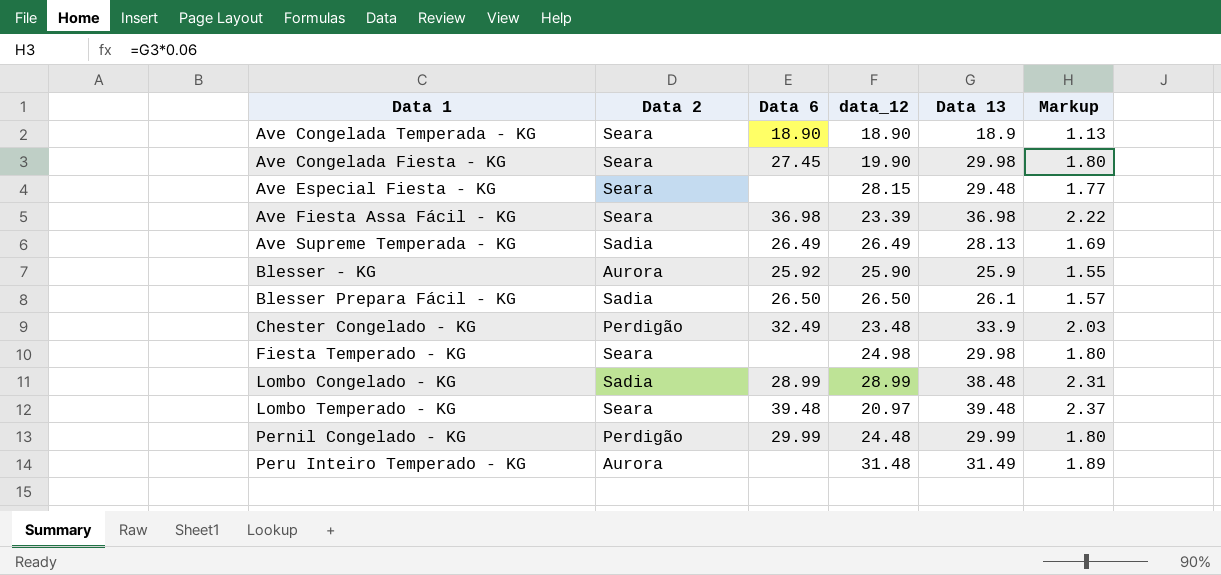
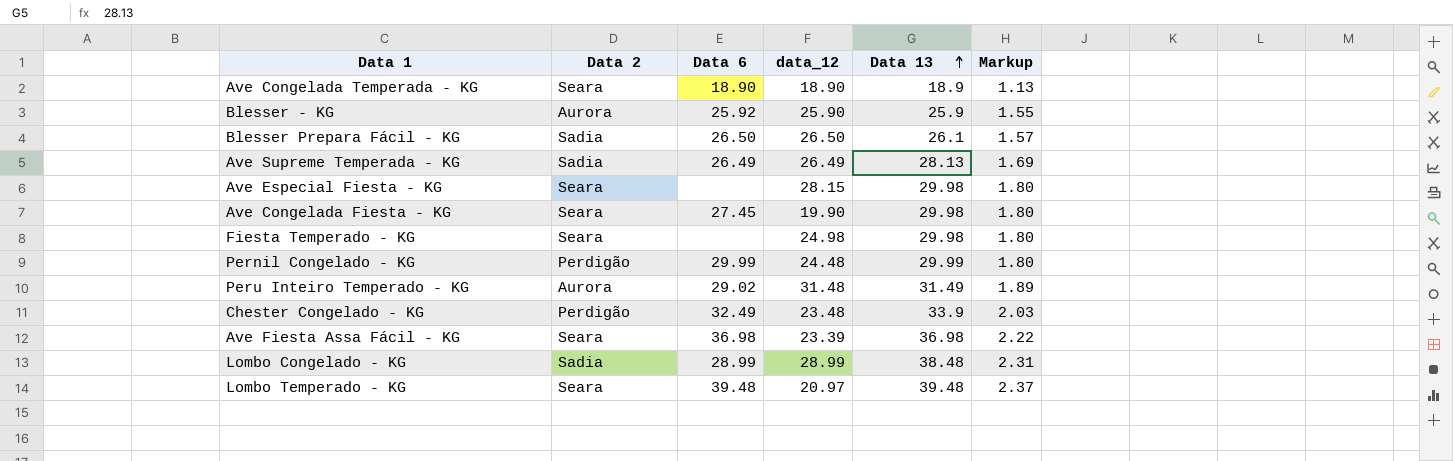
row order: none -> Data 13 ascending
Ave Especial Fiesta - KG | Data 13: 29.48 -> 29.98
Ave Especial Fiesta - KG | Markup: 1.77 -> 1.80
Peru Inteiro Temperado - KG | Data 6: none -> 29.02

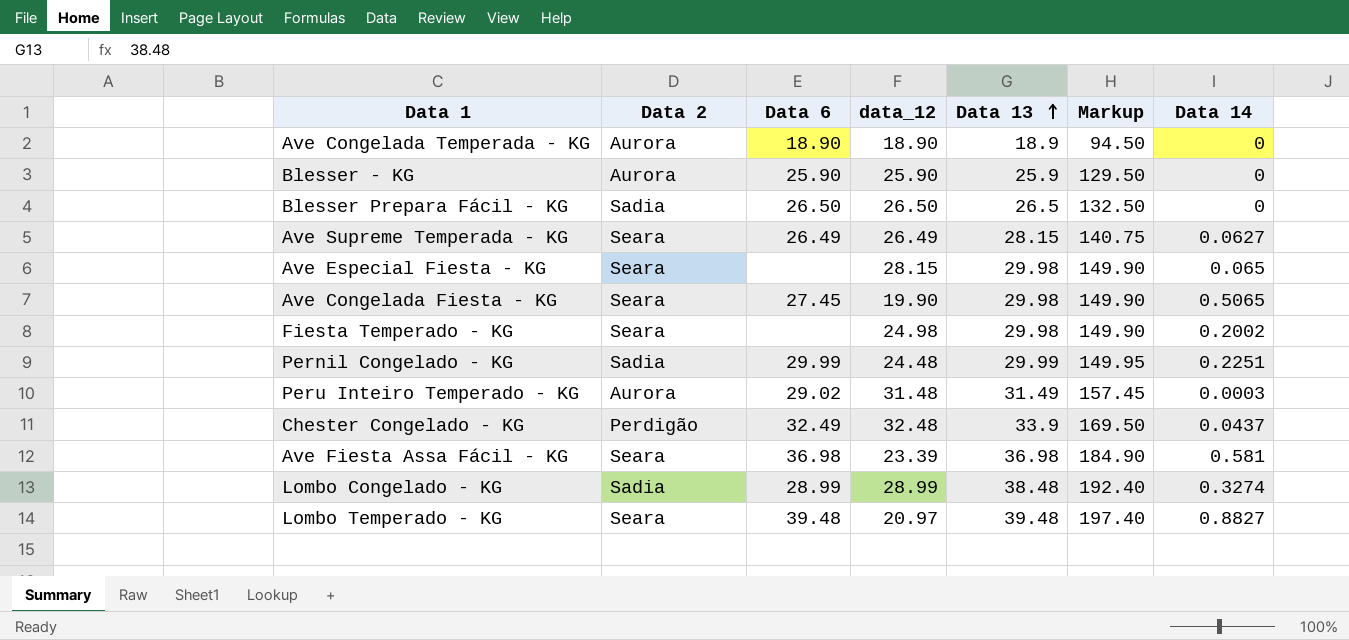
column Markup | formula: [Data 13] * 0.06 -> [Data 13] * 5
column Data 14 | formula: none -> ([Data 13] - [data_12]) / [data_12]
Ave Congelada Temperada - KG | Data 2: Seara -> Aurora
Blesser - KG | Data 6: 25.92 -> 25.90
Blesser Prepara Fácil - KG | Data 13: 26.1 -> 26.5
Ave Supreme Temperada - KG | Data 2: Sadia -> Seara
Ave Supreme Temperada - KG | Data 13: 28.13 -> 28.15
Pernil Congelado - KG | Data 2: Perdigão -> Sadia
Chester Congelado - KG | data_12: 23.48 -> 32.48

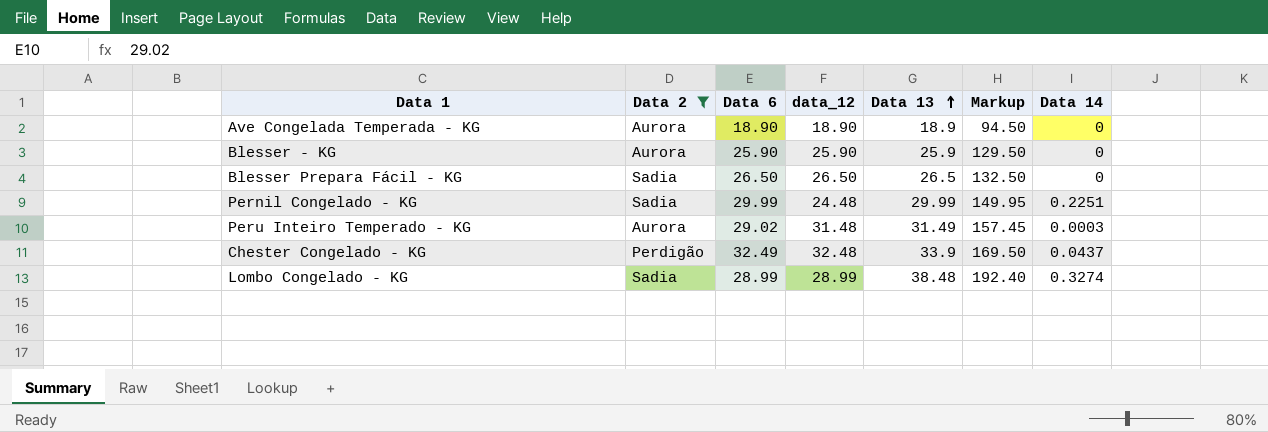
filter: none -> Data 2 != Seara

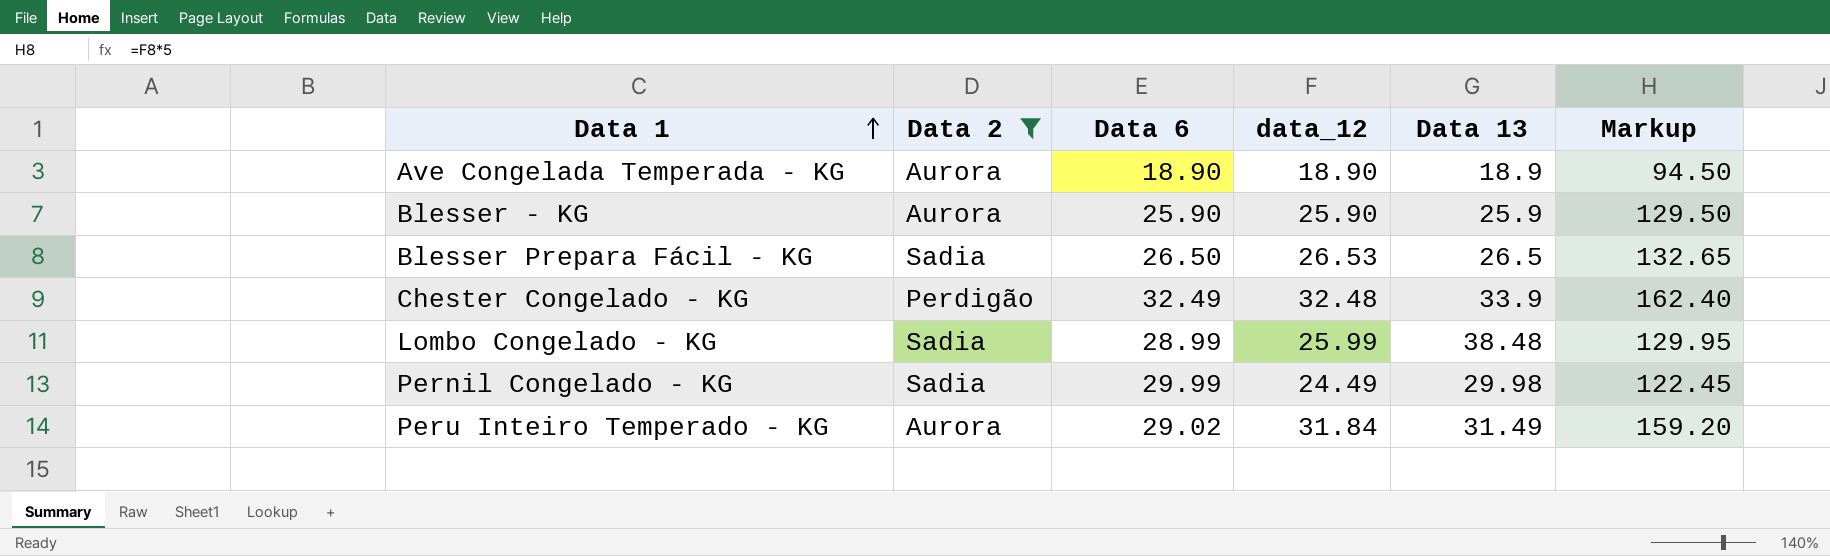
row order: Data 13 ascending -> Data 1 ascending
column Data 14 | formula: ([Data 13] - [data_12]) / [data_12] -> none
column Markup | formula: [Data 13] * 5 -> [data_12] * 5
Blesser Prepara Fácil - KG | data_12: 26.50 -> 26.53
Lombo Congelado - KG | data_12: 28.99 -> 25.99
Pernil Congelado - KG | data_12: 24.48 -> 24.49
Pernil Congelado - KG | Data 13: 29.99 -> 29.98
Peru Inteiro Temperado - KG | data_12: 31.48 -> 31.84

